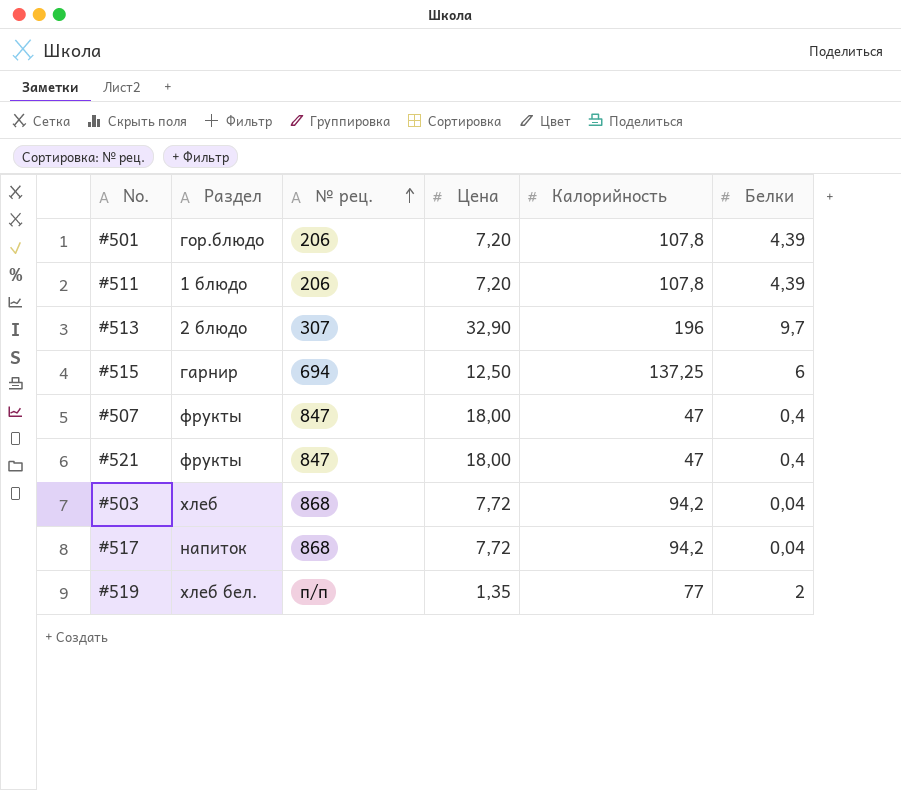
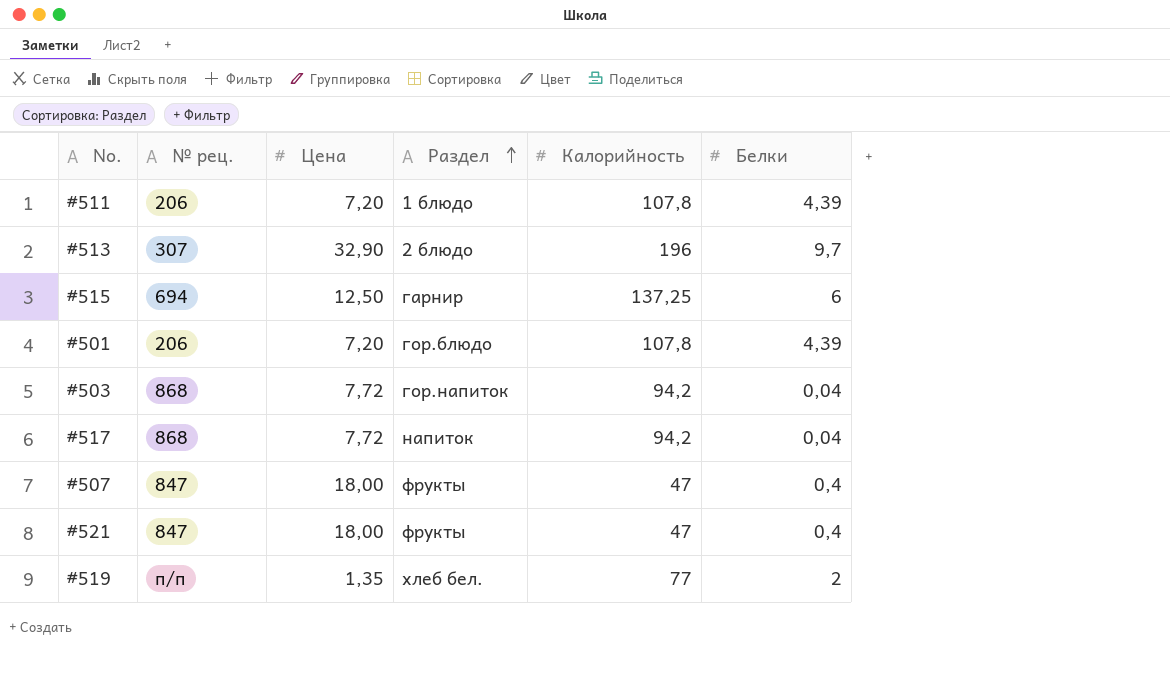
row order: № рец. ascending -> Раздел ascending
column Раздел | position: 2 -> 4
#503 | Раздел: хлеб -> гор.напиток

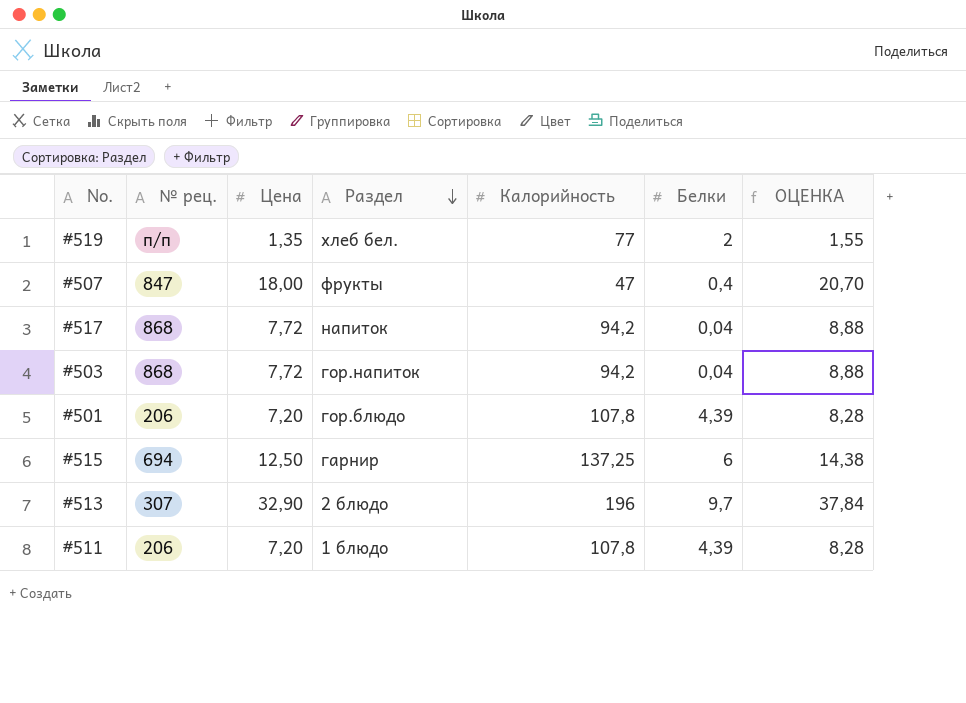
row order: Раздел ascending -> Раздел descending
column ОЦЕНКА | formula: none -> [Цена] * 1,15
row #521: 847 | 18,00 | фрукты | 47 | 0,4 -> none

